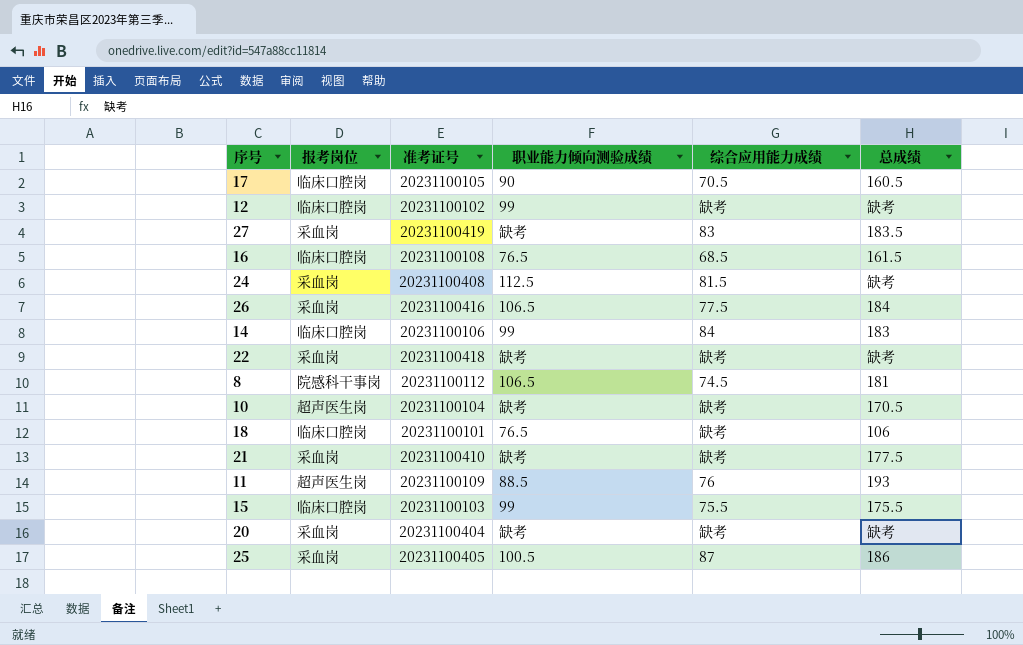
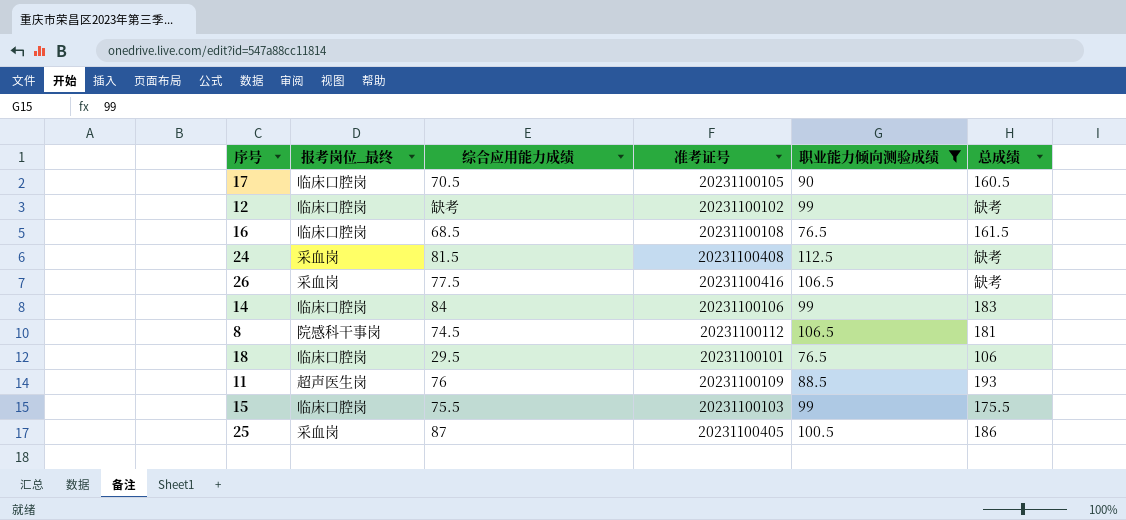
filter: none -> 职业能力倾向测验成绩 != 缺考
column name: 报考岗位 -> 报考岗位_最终
column 综合应用能力成绩 | position: 5 -> 3
26 | 总成绩: 184 -> 缺考
18 | 综合应用能力成绩: 缺考 -> 29.5

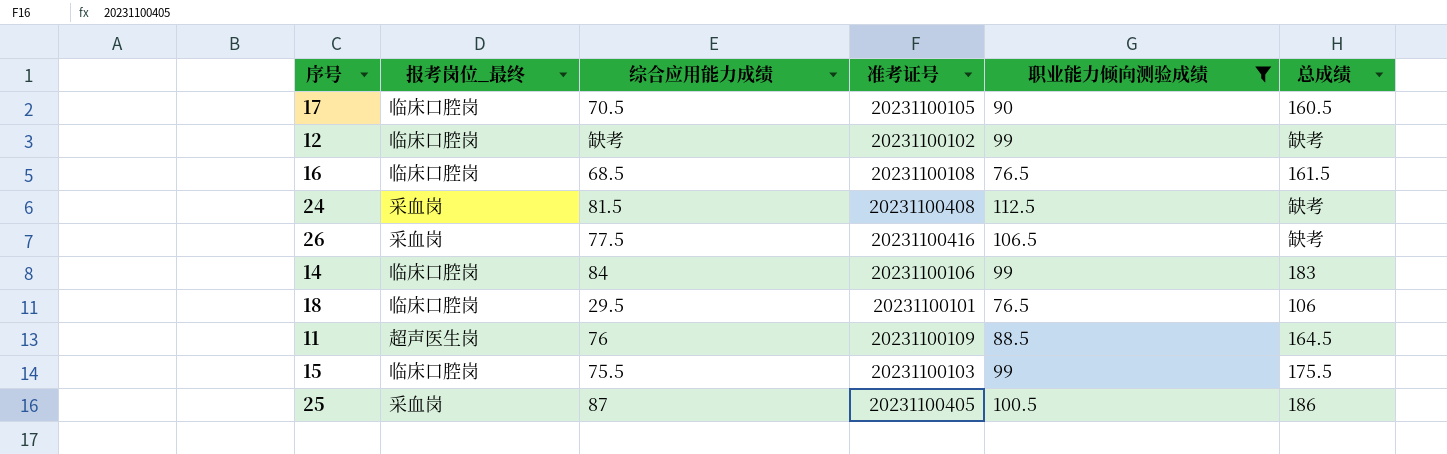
row 8: 院感科干事岗 | 74.5 | 20231100112 | 106.5 | 181 -> none
11 | 总成绩: 193 -> 164.5

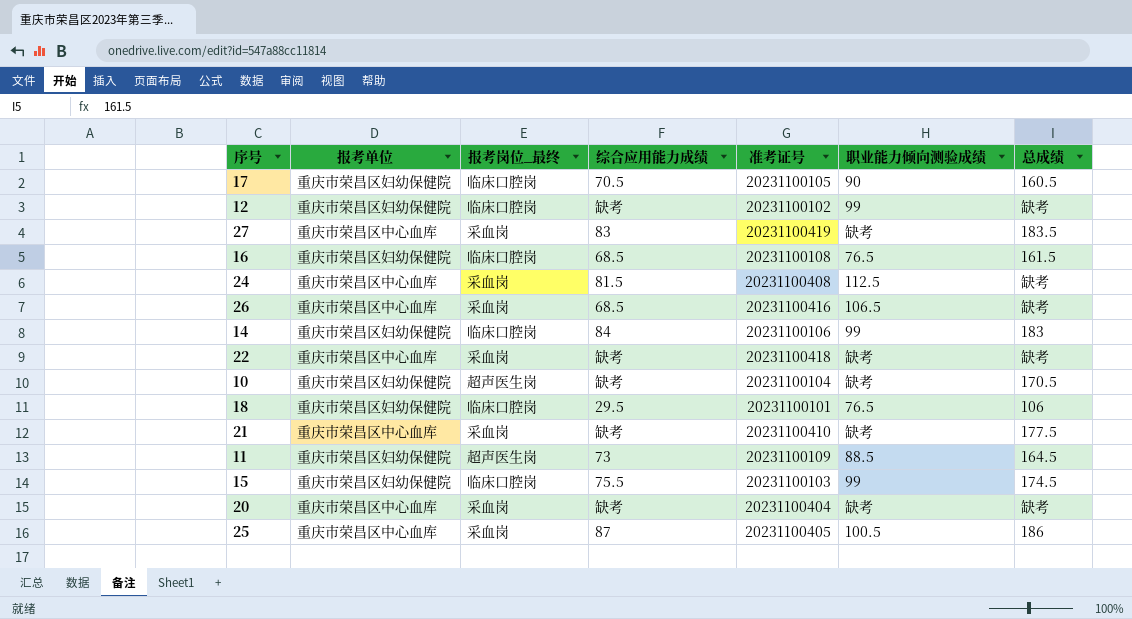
filter: 职业能力倾向测验成绩 != 缺考 -> none
column 报考单位 | position: none -> 2
26 | 综合应用能力成绩: 77.5 -> 68.5
11 | 综合应用能力成绩: 76 -> 73
15 | 总成绩: 175.5 -> 174.5

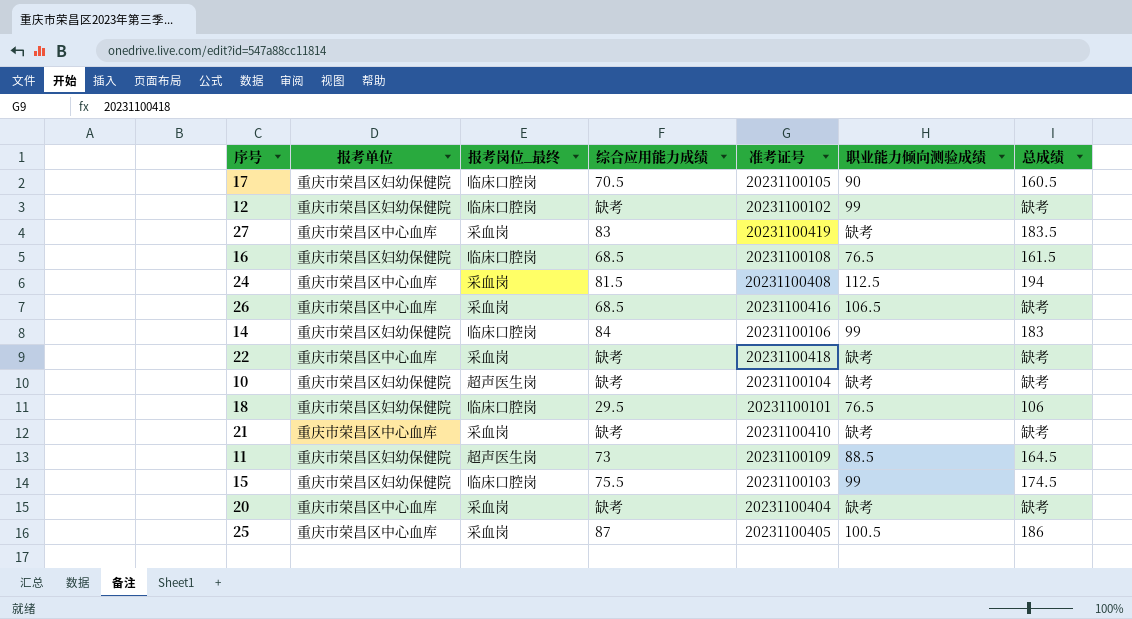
24 | 总成绩: 缺考 -> 194
10 | 总成绩: 170.5 -> 缺考
21 | 总成绩: 177.5 -> 缺考

